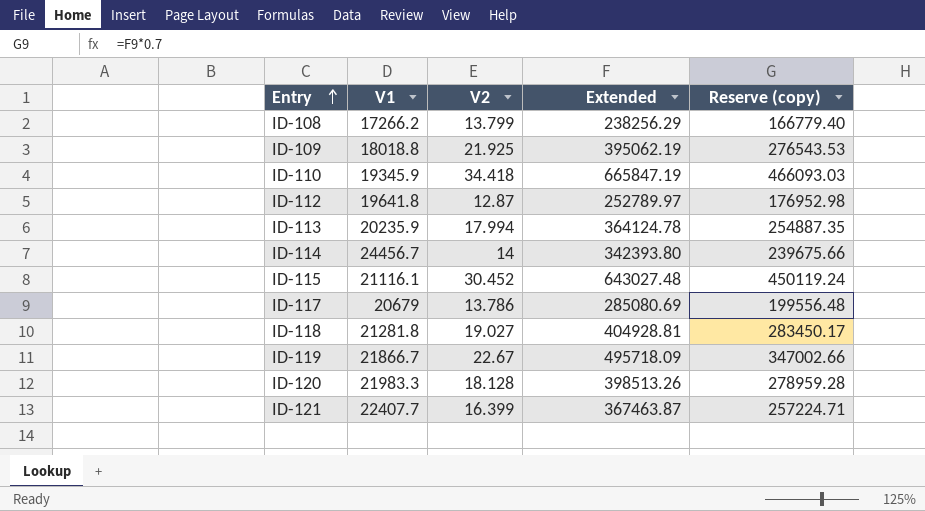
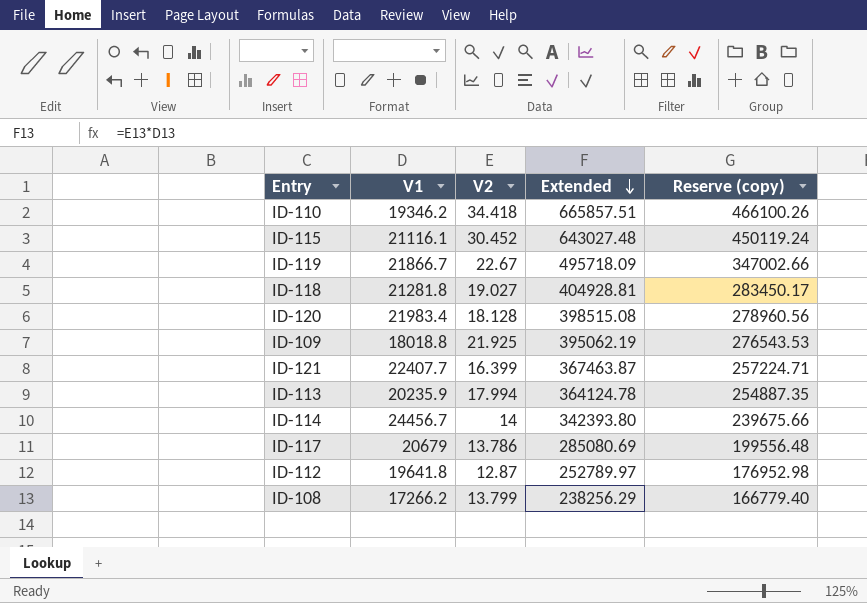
row order: Entry ascending -> Extended descending
ID-110 | V1: 19345.9 -> 19346.2
ID-110 | Extended: 665847.19 -> 665857.51
ID-110 | Reserve (copy): 466093.03 -> 466100.26
ID-120 | V1: 21983.3 -> 21983.4
ID-120 | Extended: 398513.26 -> 398515.08
ID-120 | Reserve (copy): 278959.28 -> 278960.56

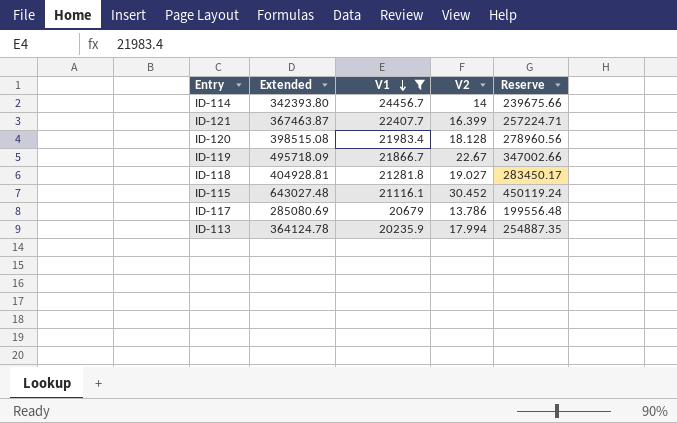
filter: none -> V1 >= 20235.9
row order: Extended descending -> V1 descending
column Extended | position: 4 -> 2
column name: Reserve (copy) -> Reserve

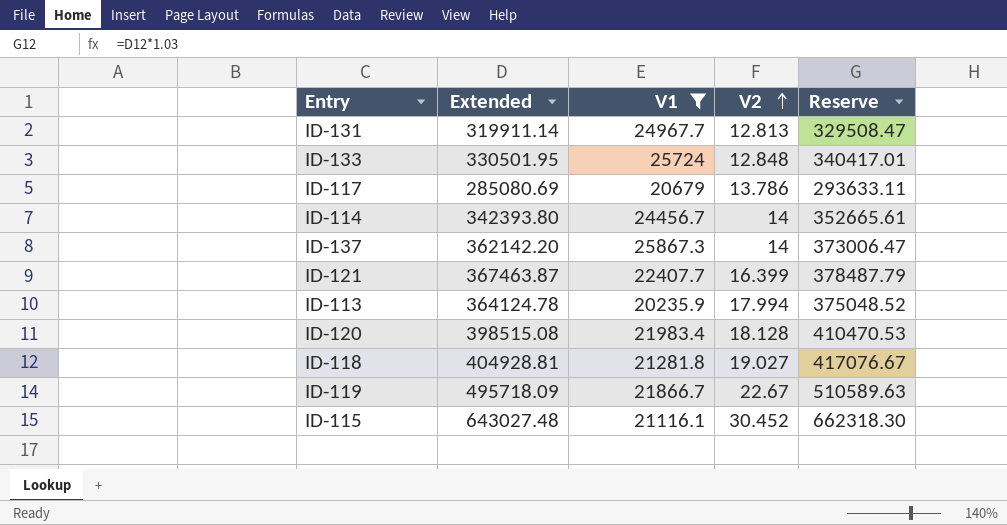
row order: V1 descending -> V2 ascending
column Reserve | formula: [Extended] * 0.7 -> [Extended] * 1.03
row ID-131: none -> 319911.14 | 24967.7 | 12.813 | 329508.47
row ID-133: none -> 330501.95 | 25724 | 12.848 | 340417.01
row ID-137: none -> 362142.20 | 25867.3 | 14 | 373006.47

